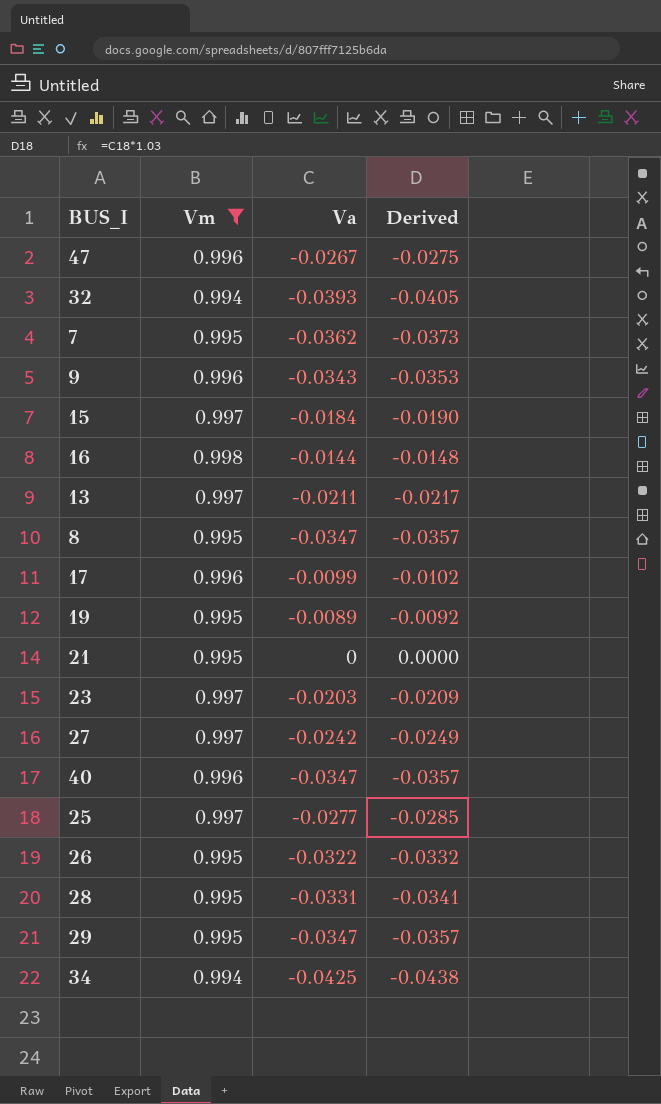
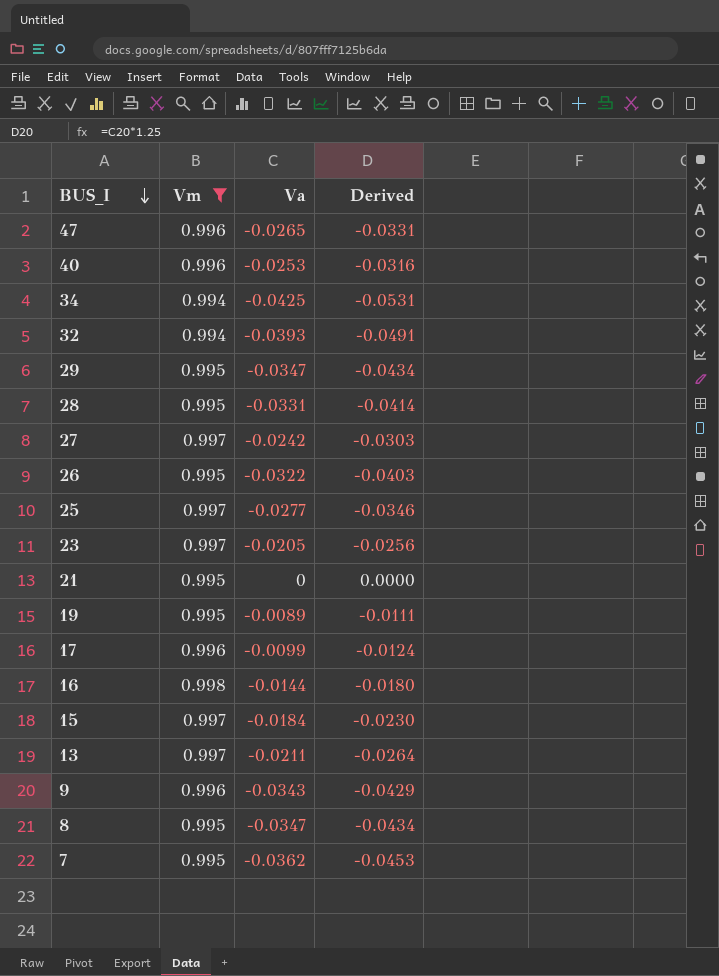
row order: none -> BUS_I descending
column Derived | formula: [Va] * 1.03 -> [Va] * 1.25
47 | Va: -0.0267 -> -0.0265
40 | Va: -0.0347 -> -0.0253
23 | Va: -0.0203 -> -0.0205

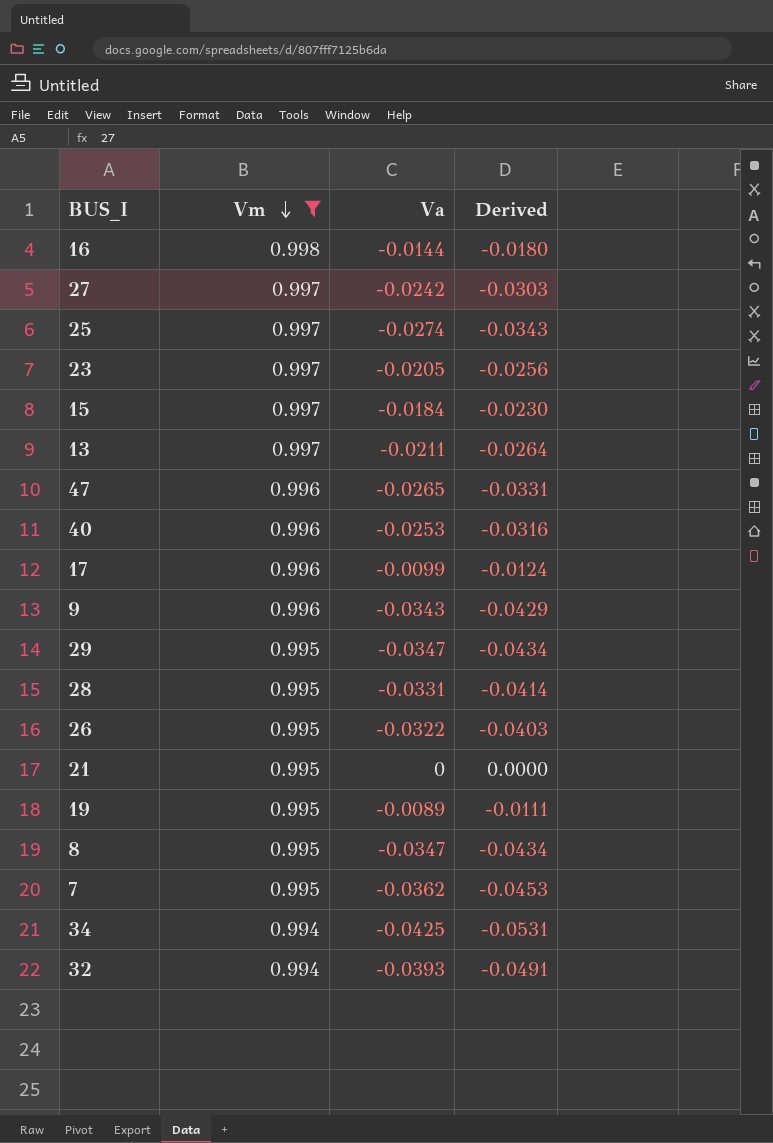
row order: BUS_I descending -> Vm descending
25 | Va: -0.0277 -> -0.0274
25 | Derived: -0.0346 -> -0.0343

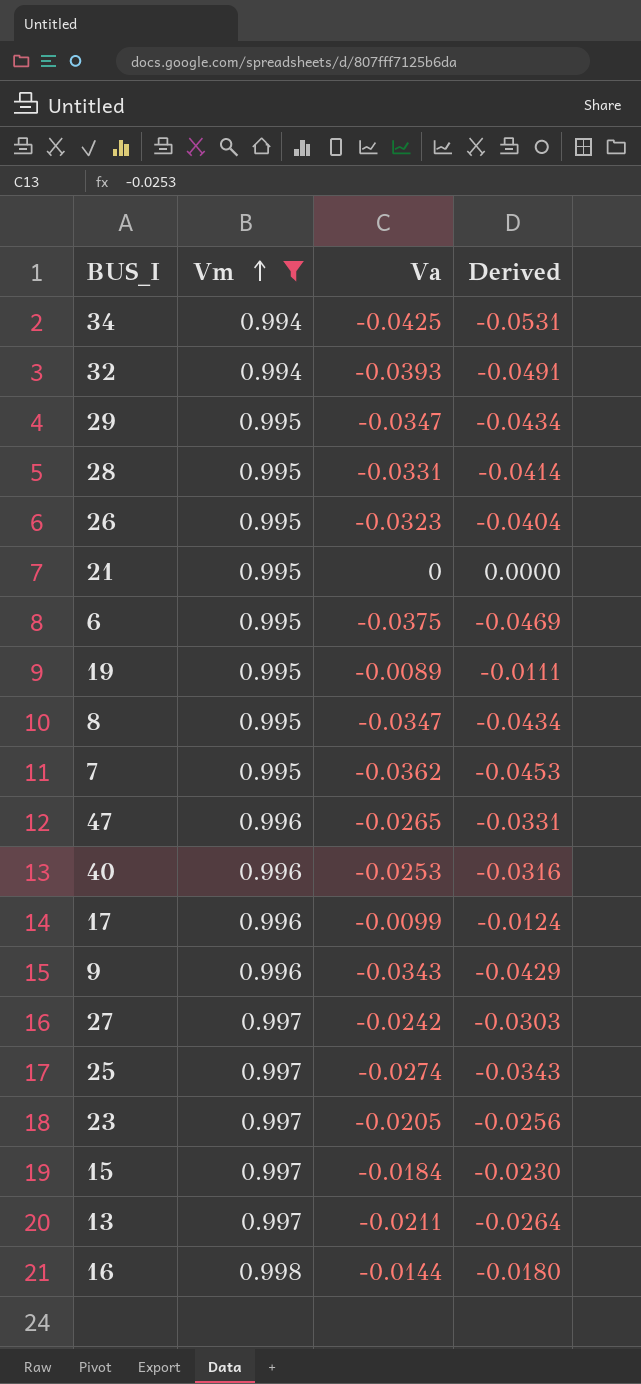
row order: Vm descending -> Vm ascending
26 | Va: -0.0322 -> -0.0323
26 | Derived: -0.0403 -> -0.0404
row 6: none -> 0.995 | -0.0375 | -0.0469

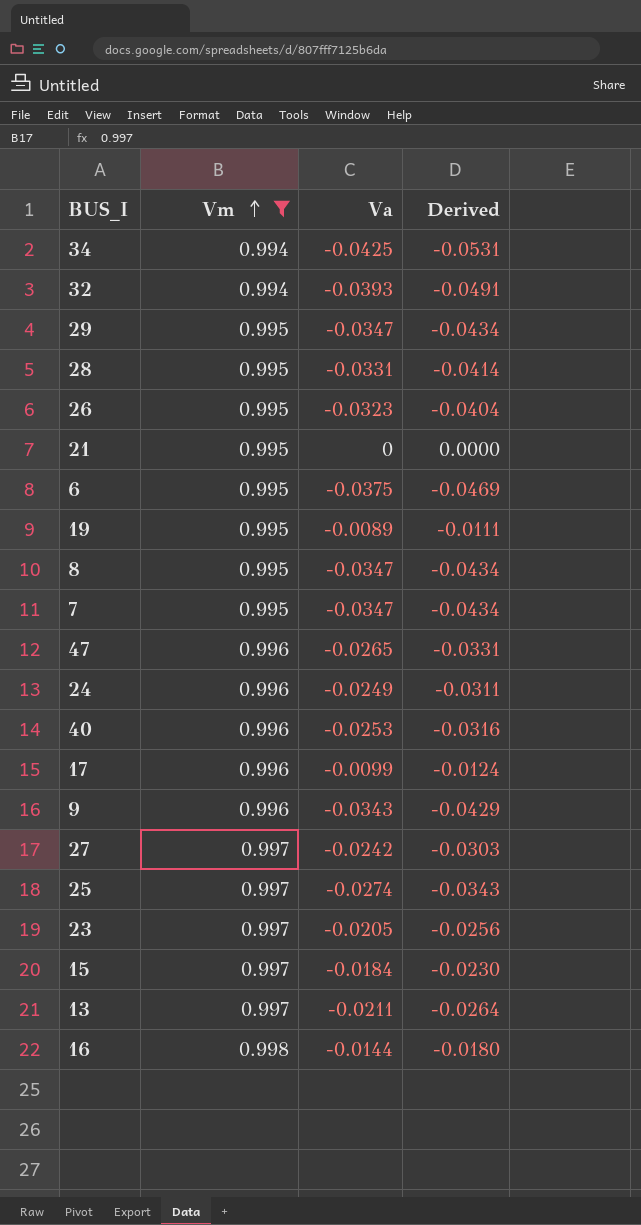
7 | Va: -0.0362 -> -0.0347
7 | Derived: -0.0453 -> -0.0434
row 24: none -> 0.996 | -0.0249 | -0.0311

